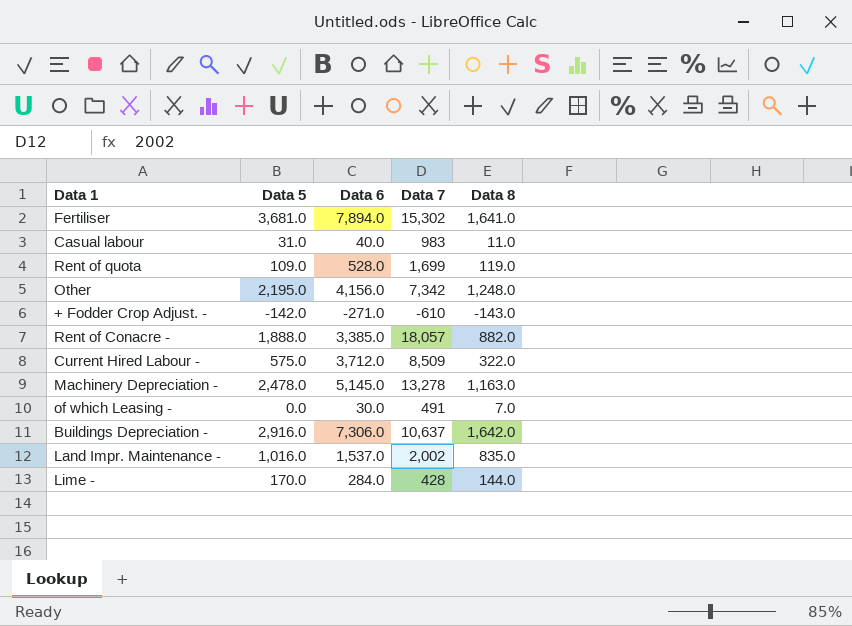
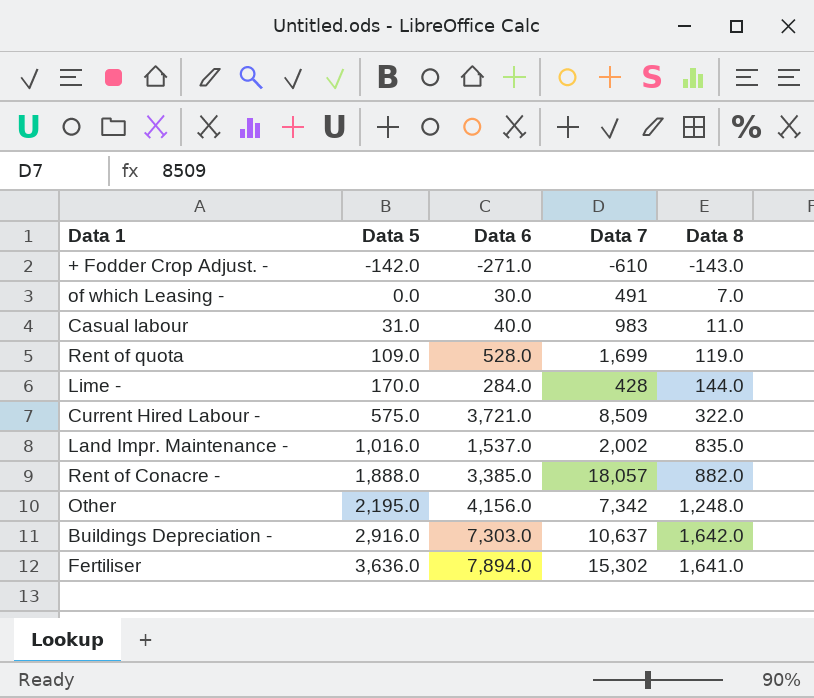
row order: none -> Data 5 ascending
row Machinery Depreciation -: 2,478.0 | 5,145.0 | 13,278 | 1,163.0 -> none
Current Hired Labour - | Data 6: 3,712.0 -> 3,721.0
Buildings Depreciation - | Data 6: 7,306.0 -> 7,303.0
Fertiliser | Data 5: 3,681.0 -> 3,636.0

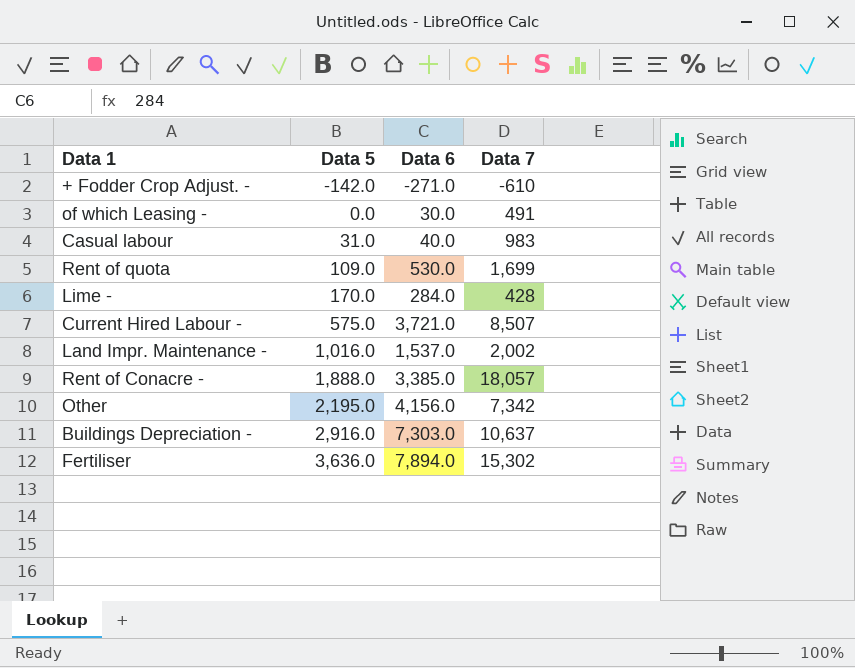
column Data 8 | position: 5 -> none
Rent of quota | Data 6: 528.0 -> 530.0
Current Hired Labour - | Data 7: 8,509 -> 8,507

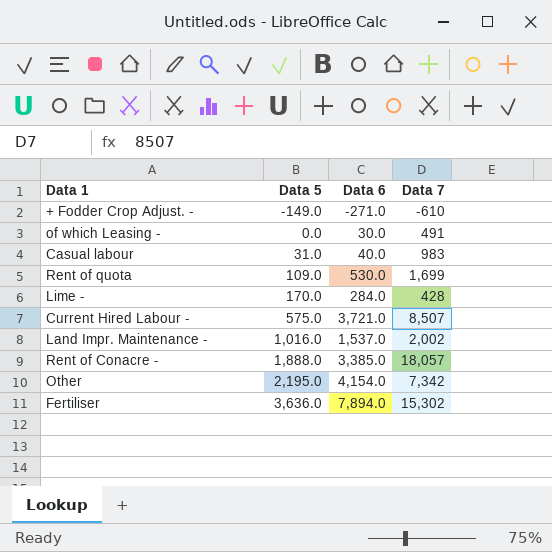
row Buildings Depreciation -: 2,916.0 | 7,303.0 | 10,637 -> none
+ Fodder Crop Adjust. - | Data 5: -142.0 -> -149.0
Other | Data 6: 4,156.0 -> 4,154.0

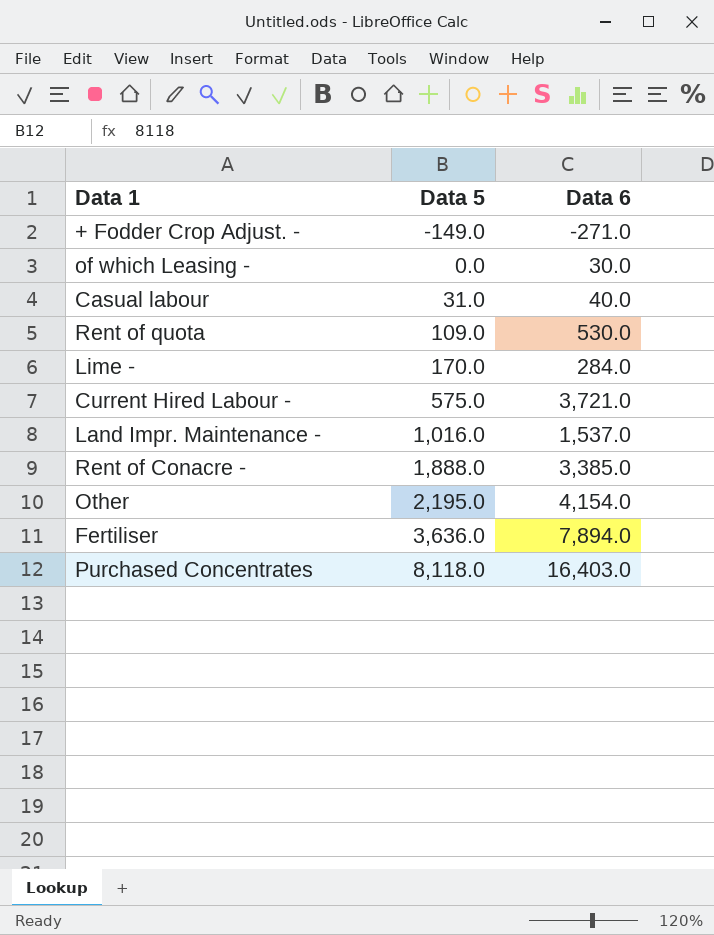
column Data 7 | position: 4 -> none
row Purchased Concentrates: none -> 8,118.0 | 16,403.0

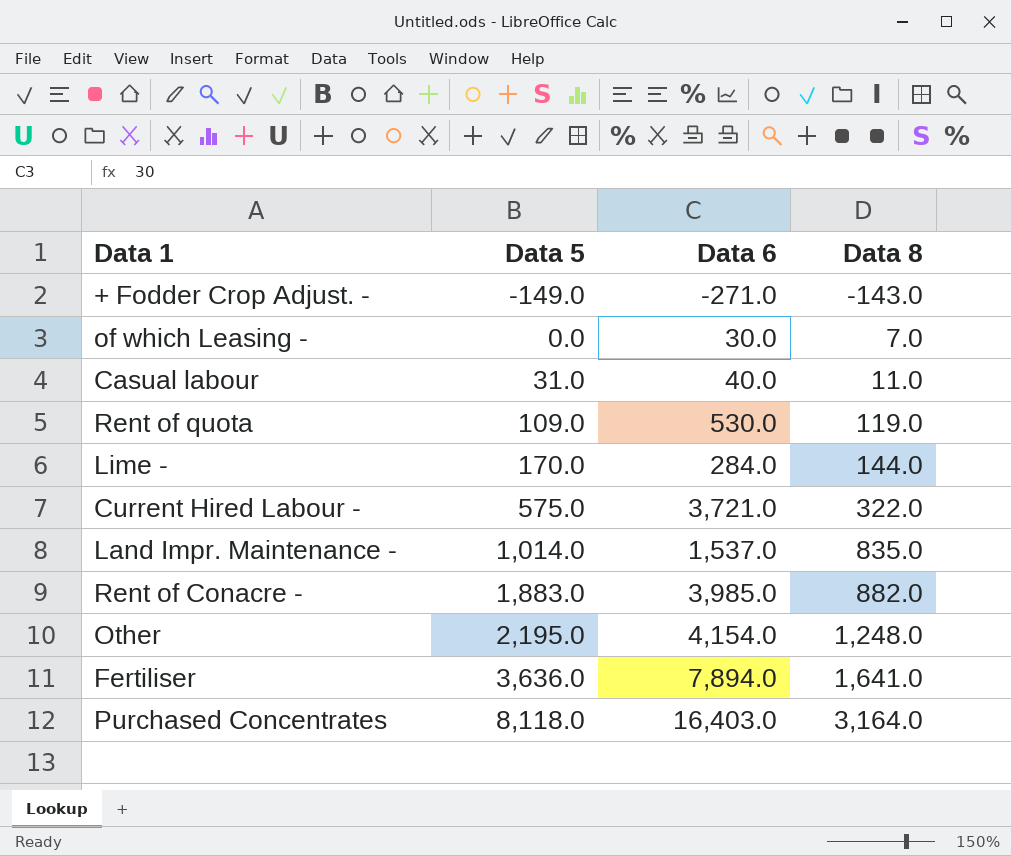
column Data 8 | position: none -> 4
Land Impr. Maintenance - | Data 5: 1,016.0 -> 1,014.0
Rent of Conacre - | Data 5: 1,888.0 -> 1,883.0
Rent of Conacre - | Data 6: 3,385.0 -> 3,985.0

